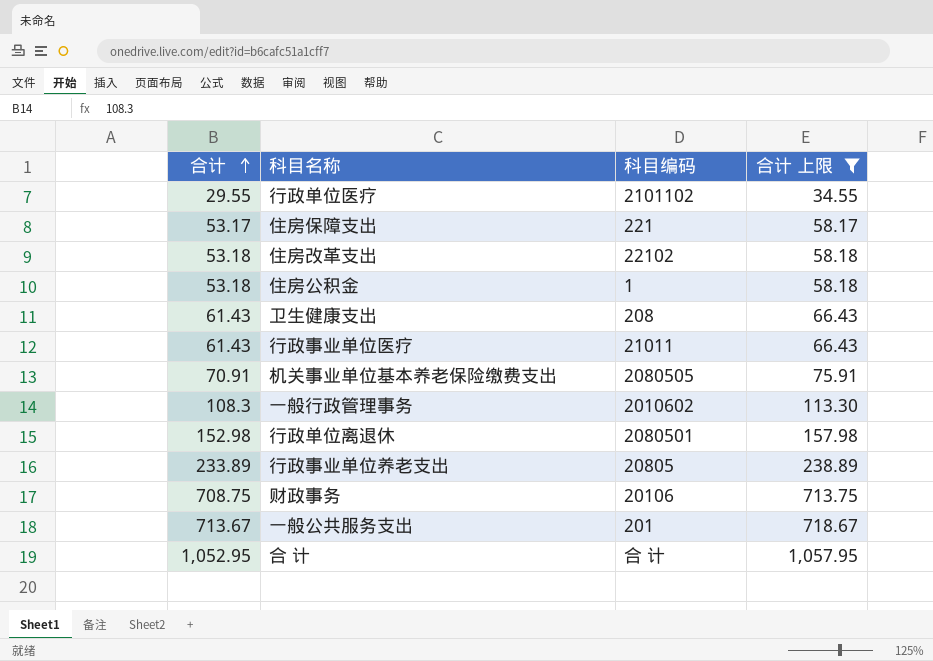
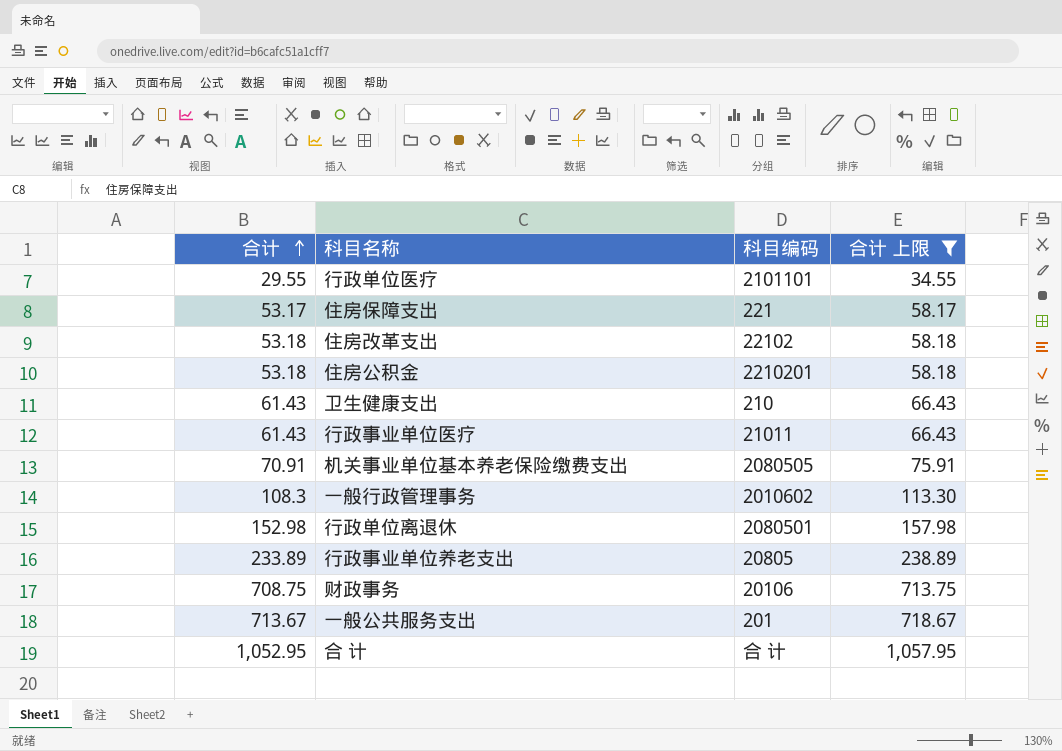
行政单位医疗 | 科目编码: 2101102 -> 2101101
住房公积金 | 科目编码: 1 -> 2210201
卫生健康支出 | 科目编码: 208 -> 210

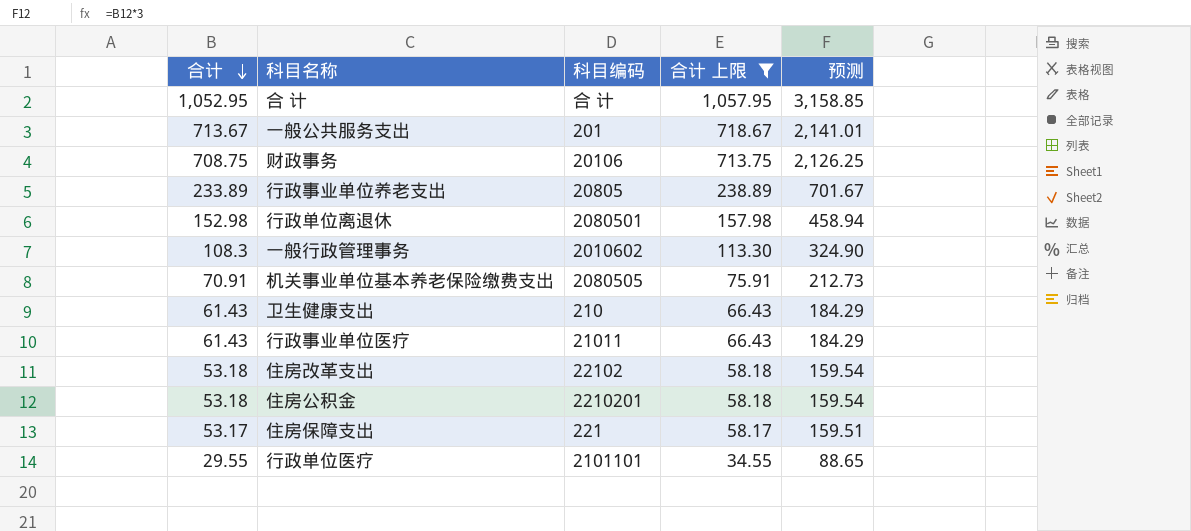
row order: 合计 ascending -> 合计 descending
column 预测 | formula: none -> [合计] * 3

